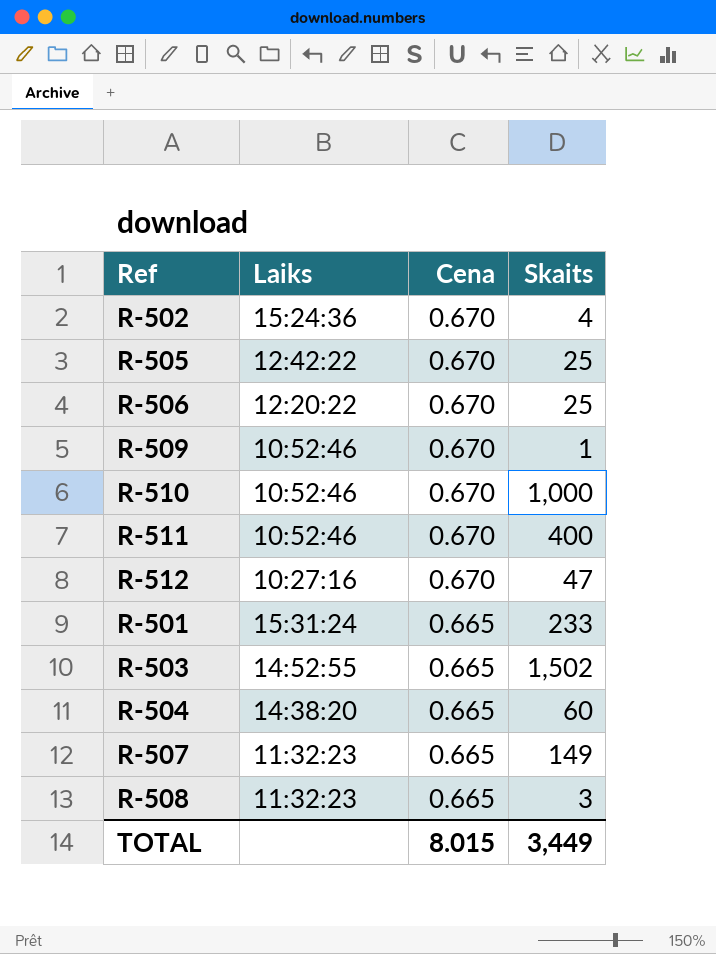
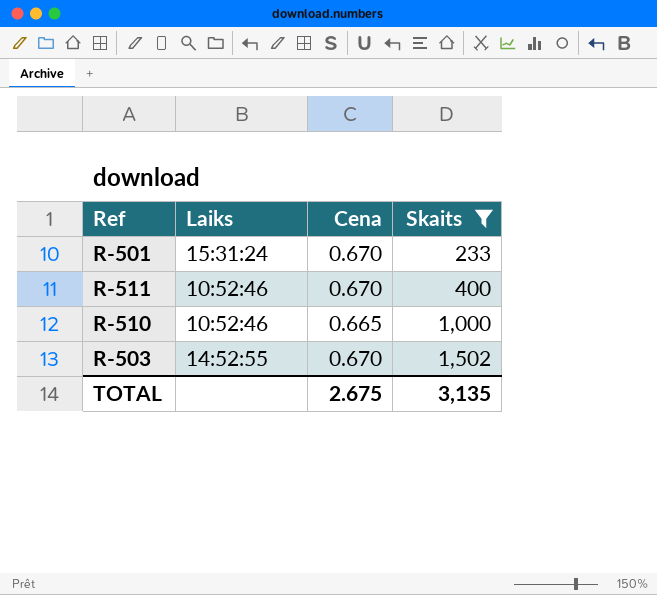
filter: none -> Skaits >= 233
row order: Cena descending -> Skaits ascending
R-501 | Cena: 0.665 -> 0.670
R-510 | Cena: 0.670 -> 0.665
R-503 | Cena: 0.665 -> 0.670
TOTAL | Cena: 8.015 -> 2.675
TOTAL | Skaits: 3,449 -> 3,135

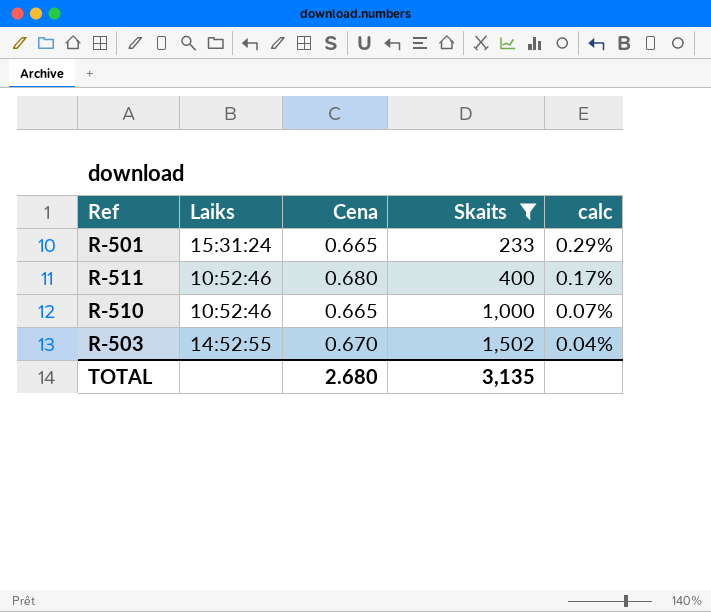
column calc | formula: none -> [Cena] / [Skaits]
R-501 | Cena: 0.670 -> 0.665
R-511 | Cena: 0.670 -> 0.680
TOTAL | Cena: 2.675 -> 2.680

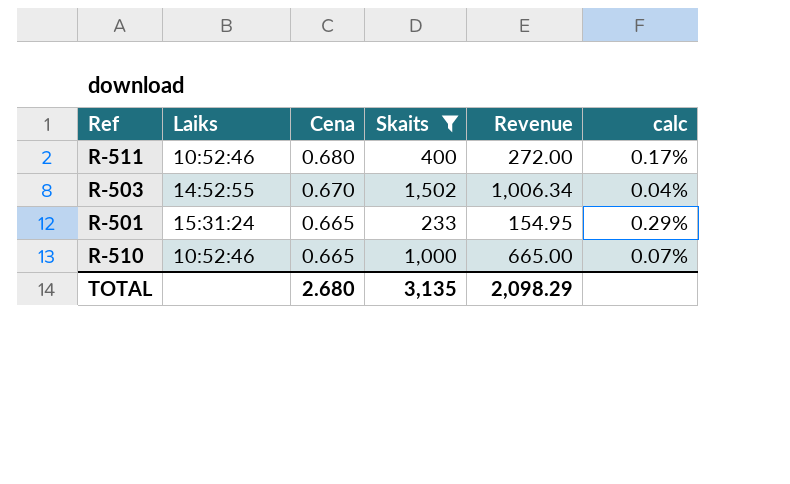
row order: Skaits ascending -> Cena descending
column Revenue | formula: none -> [Cena] * [Skaits]

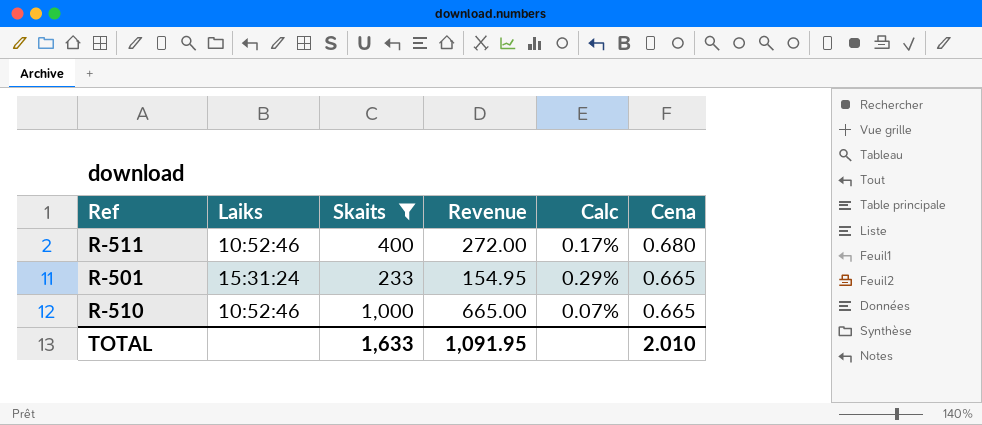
column name: calc -> Calc
column Cena | position: 3 -> 6
row R-503: 14:52:55 | 0.670 | 1,502 | 1,006.34 | 0.04% -> none
TOTAL | Skaits: 3,135 -> 1,633
TOTAL | Revenue: 2,098.29 -> 1,091.95
TOTAL | Cena: 2.680 -> 2.010

